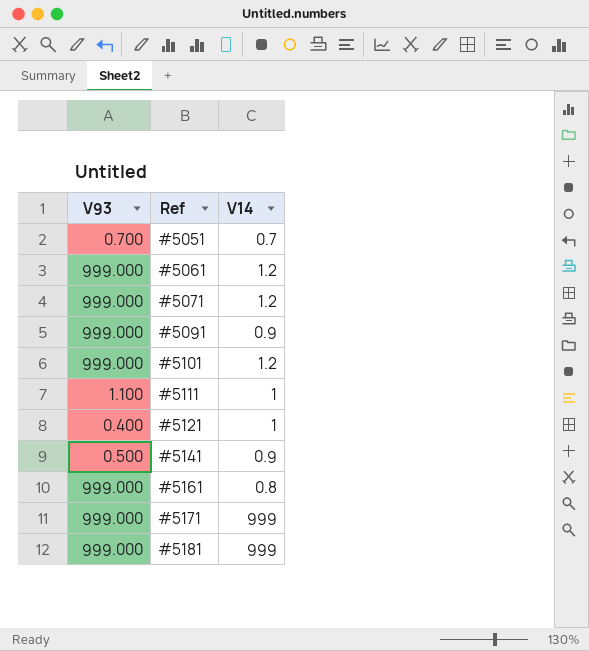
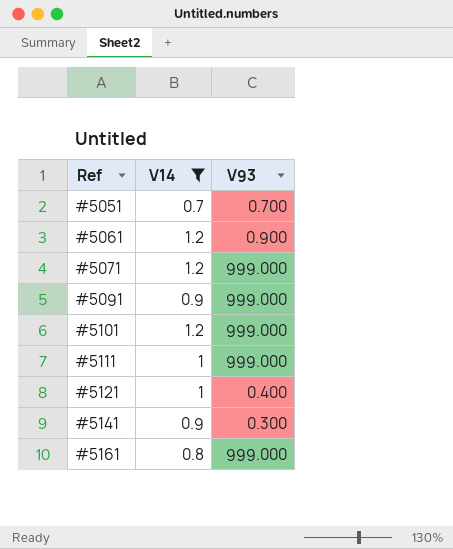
filter: none -> V14 != 999
column V93 | position: 1 -> 3
#5061 | V93: 999.000 -> 0.900
#5111 | V93: 1.100 -> 999.000
#5141 | V93: 0.500 -> 0.300

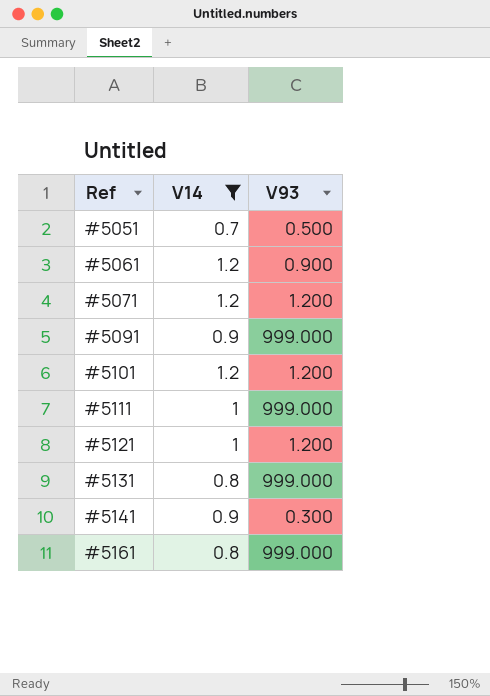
#5051 | V93: 0.700 -> 0.500
#5071 | V93: 999.000 -> 1.200
#5101 | V93: 999.000 -> 1.200
#5121 | V93: 0.400 -> 1.200
row #5131: none -> 0.8 | 999.000

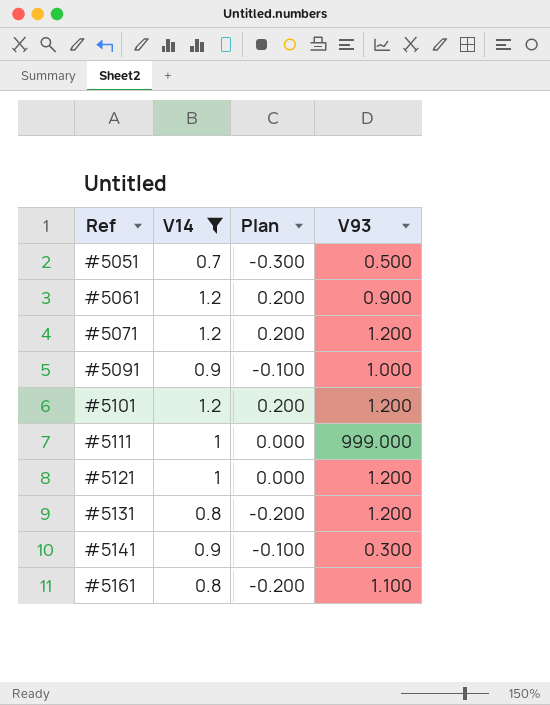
column Plan | formula: none -> [V14] - 1
#5091 | V93: 999.000 -> 1.000
#5131 | V93: 999.000 -> 1.200
#5161 | V93: 999.000 -> 1.100

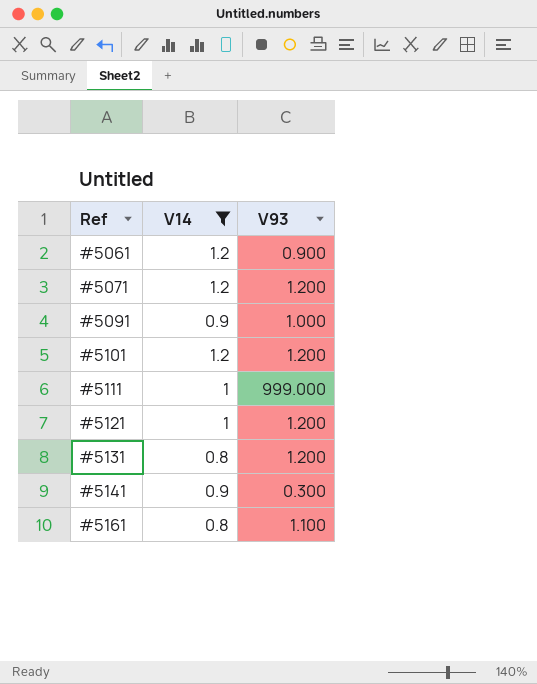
column Plan | formula: [V14] - 1 -> none
row #5051: 0.7 | -0.300 | 0.500 -> none

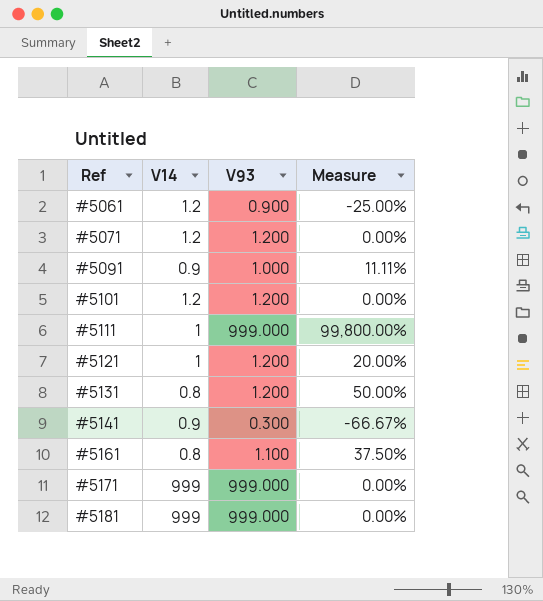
filter: V14 != 999 -> none
column Measure | formula: none -> ([V93] - [V14]) / [V14]

